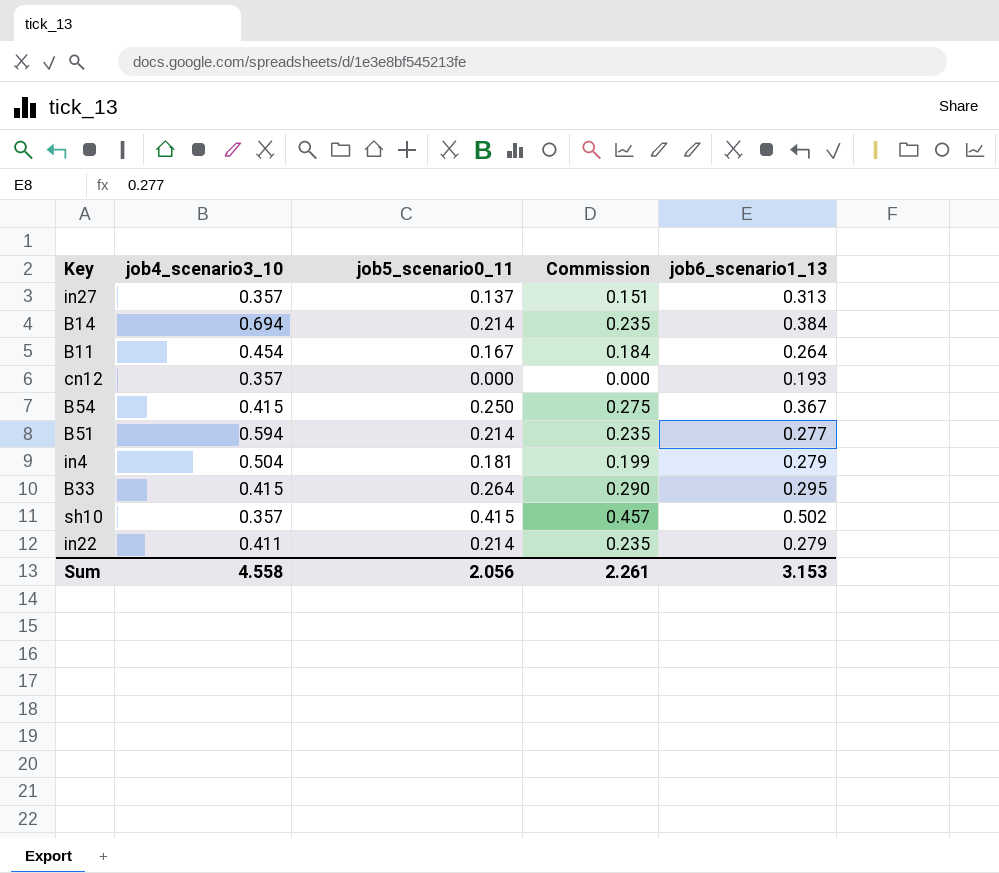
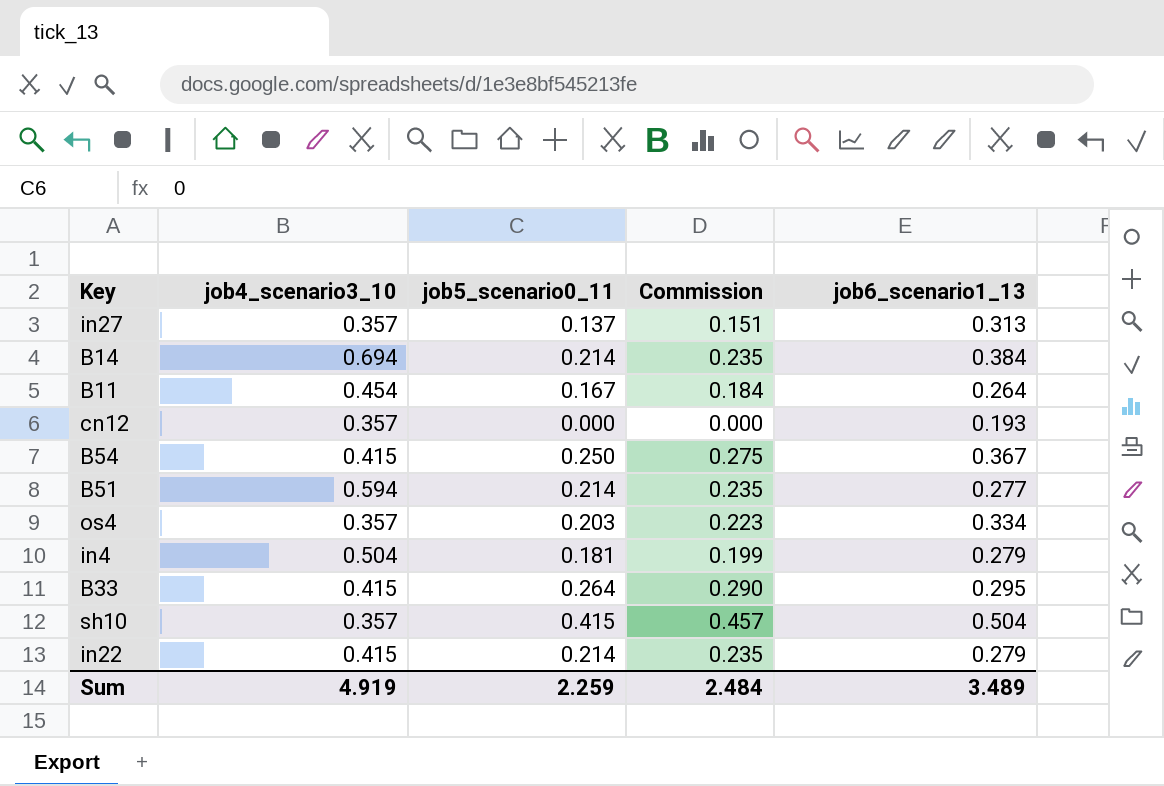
row os4: none -> 0.357 | 0.203 | 0.223 | 0.334
sh10 | job6_scenario1_13: 0.502 -> 0.504
in22 | job4_scenario3_10: 0.411 -> 0.415
Sum | job4_scenario3_10: 4.558 -> 4.919
Sum | job5_scenario0_11: 2.056 -> 2.259
Sum | Commission: 2.261 -> 2.484
Sum | job6_scenario1_13: 3.153 -> 3.489

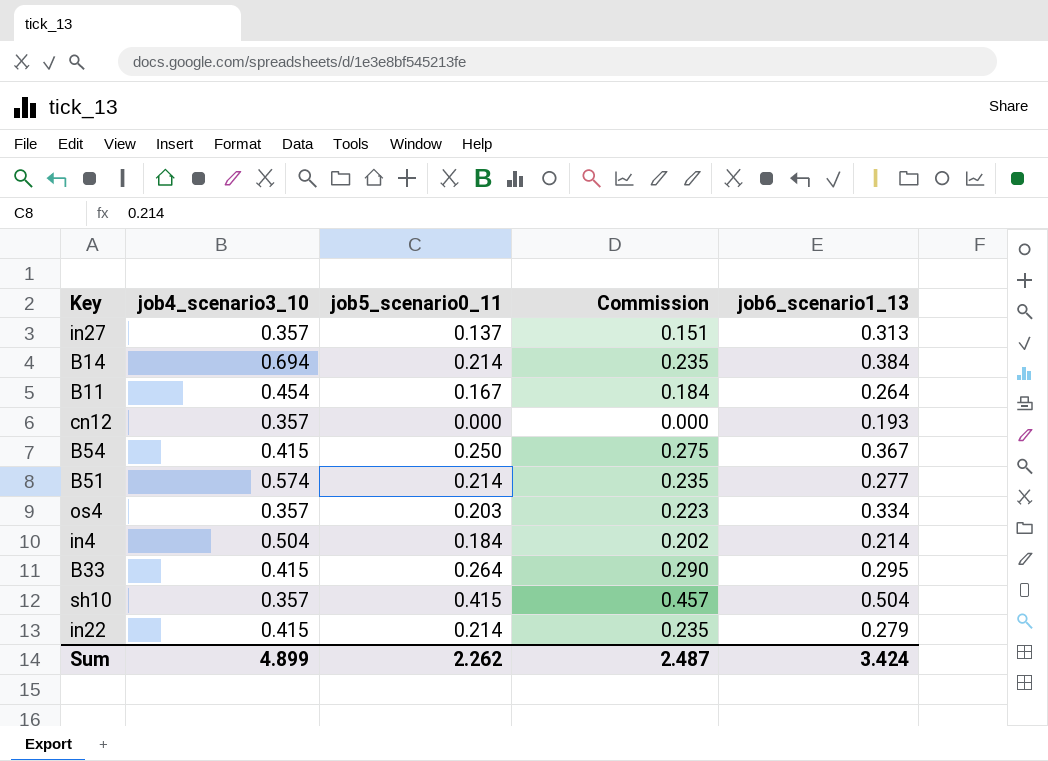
B51 | job4_scenario3_10: 0.594 -> 0.574
in4 | job5_scenario0_11: 0.181 -> 0.184
in4 | Commission: 0.199 -> 0.202
in4 | job6_scenario1_13: 0.279 -> 0.214
Sum | job4_scenario3_10: 4.919 -> 4.899
Sum | job5_scenario0_11: 2.259 -> 2.262
Sum | Commission: 2.484 -> 2.487
Sum | job6_scenario1_13: 3.489 -> 3.424

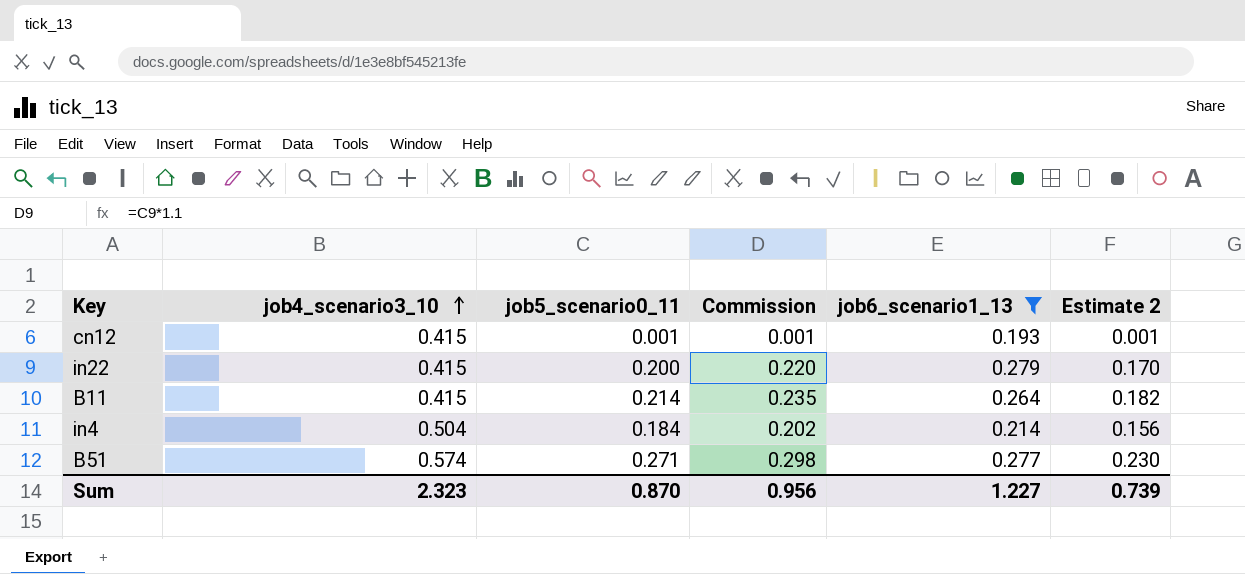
filter: none -> job6_scenario1_13 <= 0.279
row order: none -> job4_scenario3_10 ascending
column Estimate 2 | formula: none -> [job5_scenario0_11] * 0.85
cn12 | job4_scenario3_10: 0.357 -> 0.415
cn12 | job5_scenario0_11: 0.000 -> 0.001
cn12 | Commission: 0.000 -> 0.001
in22 | job5_scenario0_11: 0.214 -> 0.200
in22 | Commission: 0.235 -> 0.220
B11 | job4_scenario3_10: 0.454 -> 0.415
B11 | job5_scenario0_11: 0.167 -> 0.214
B11 | Commission: 0.184 -> 0.235
B51 | job5_scenario0_11: 0.214 -> 0.271
B51 | Commission: 0.235 -> 0.298
Sum | job4_scenario3_10: 4.899 -> 2.323
Sum | job5_scenario0_11: 2.262 -> 0.870
Sum | Commission: 2.487 -> 0.956
Sum | job6_scenario1_13: 3.424 -> 1.227

